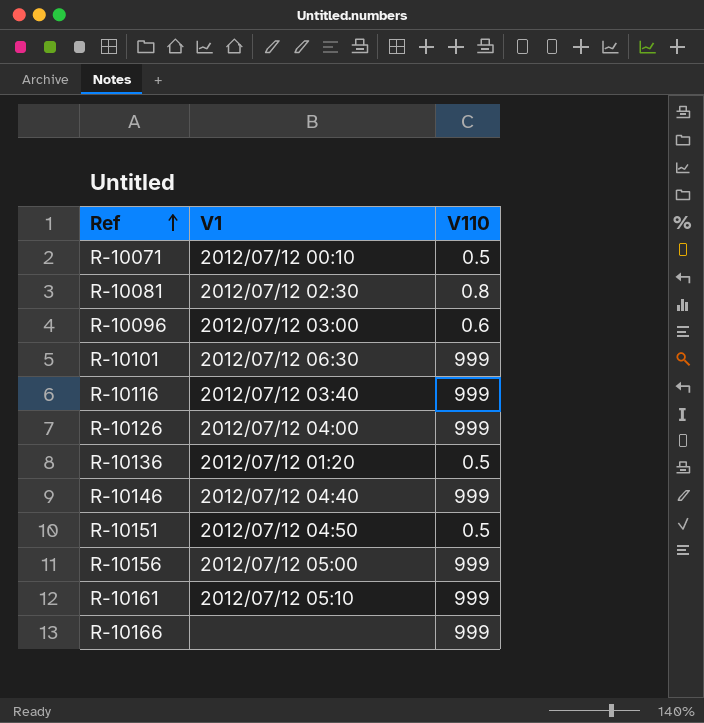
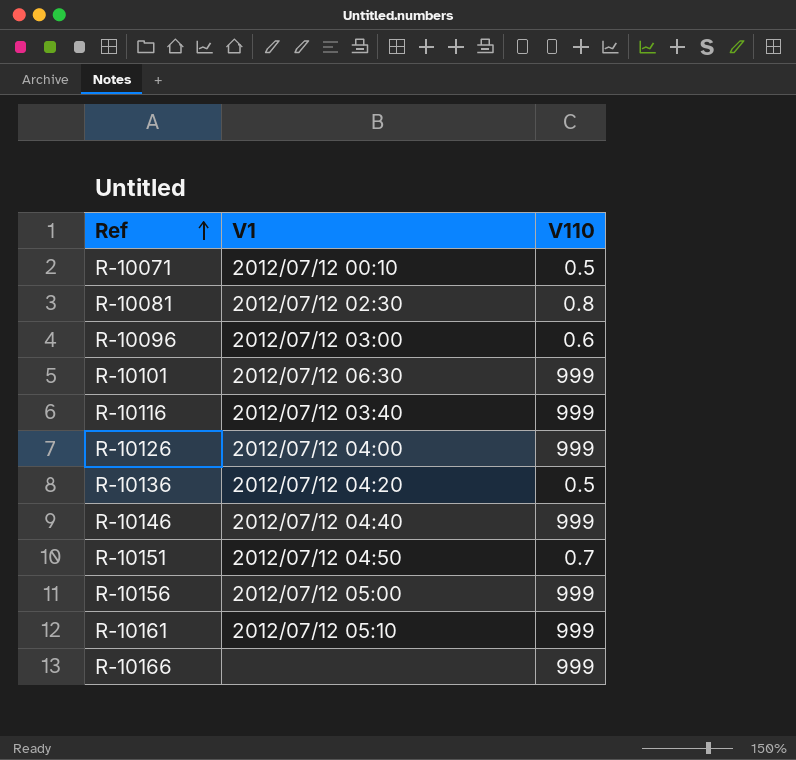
R-10136 | V1: 2012/07/12 01:20 -> 2012/07/12 04:20
R-10151 | V110: 0.5 -> 0.7

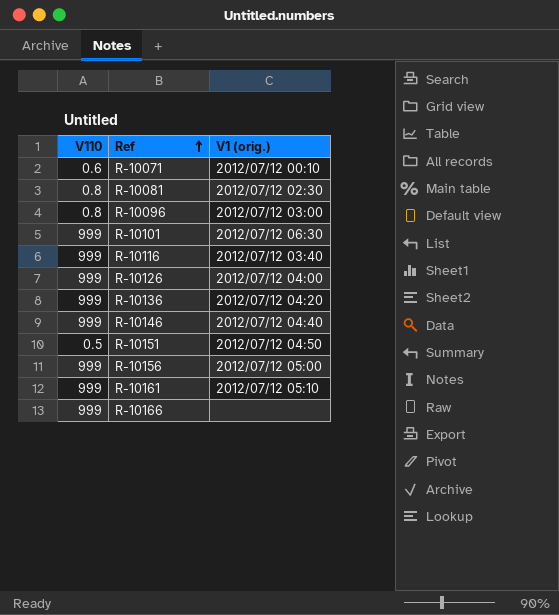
column V110 | position: 3 -> 1
column name: V1 -> V1 (orig.)
R-10071 | V110: 0.5 -> 0.6
R-10096 | V110: 0.6 -> 0.8
R-10136 | V110: 0.5 -> 999
R-10151 | V110: 0.7 -> 0.5

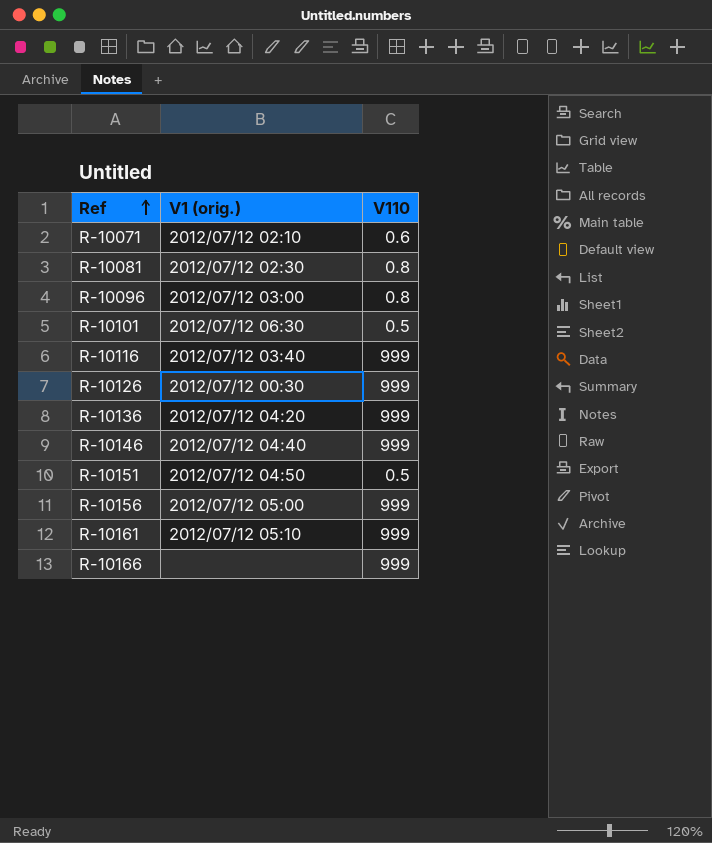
column V110 | position: 1 -> 3
R-10071 | V1 (orig.): 2012/07/12 00:10 -> 2012/07/12 02:10
R-10101 | V110: 999 -> 0.5
R-10126 | V1 (orig.): 2012/07/12 04:00 -> 2012/07/12 00:30

